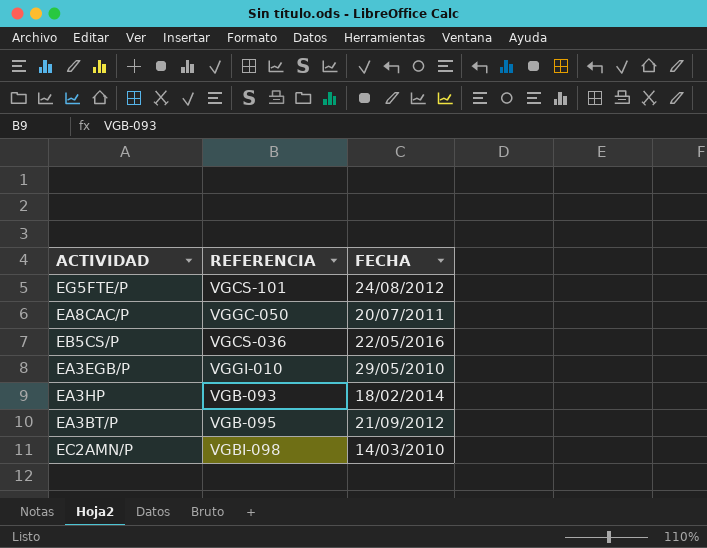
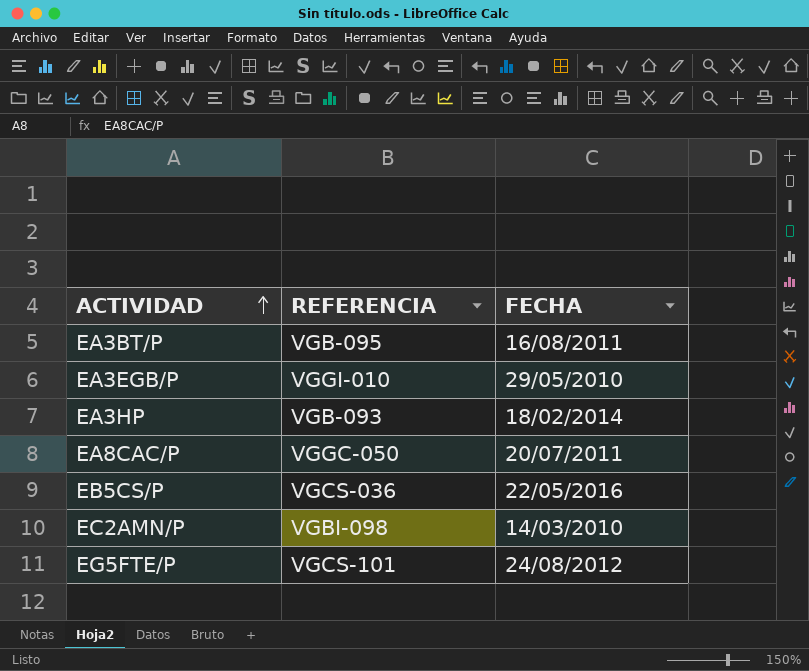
row order: none -> ACTIVIDAD ascending
EA3BT/P | FECHA: 21/09/2012 -> 16/08/2011

